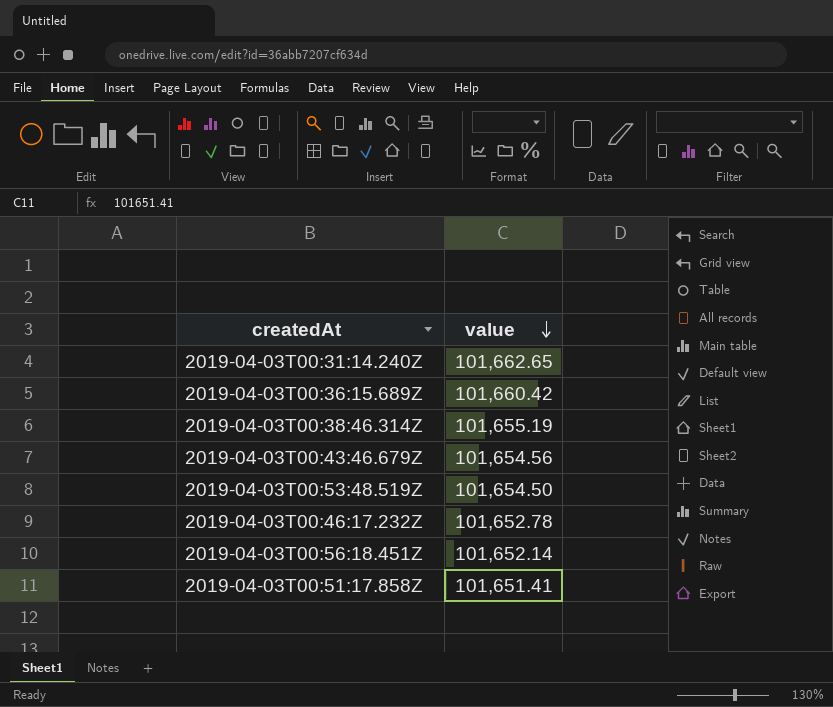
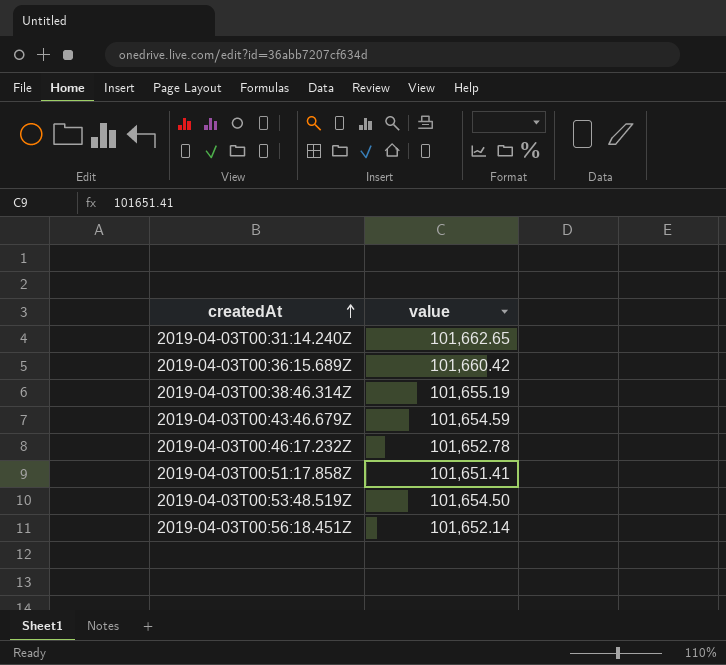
row order: value descending -> createdAt ascending
2019-04-03T00:43:46.679Z | value: 101,654.56 -> 101,654.59

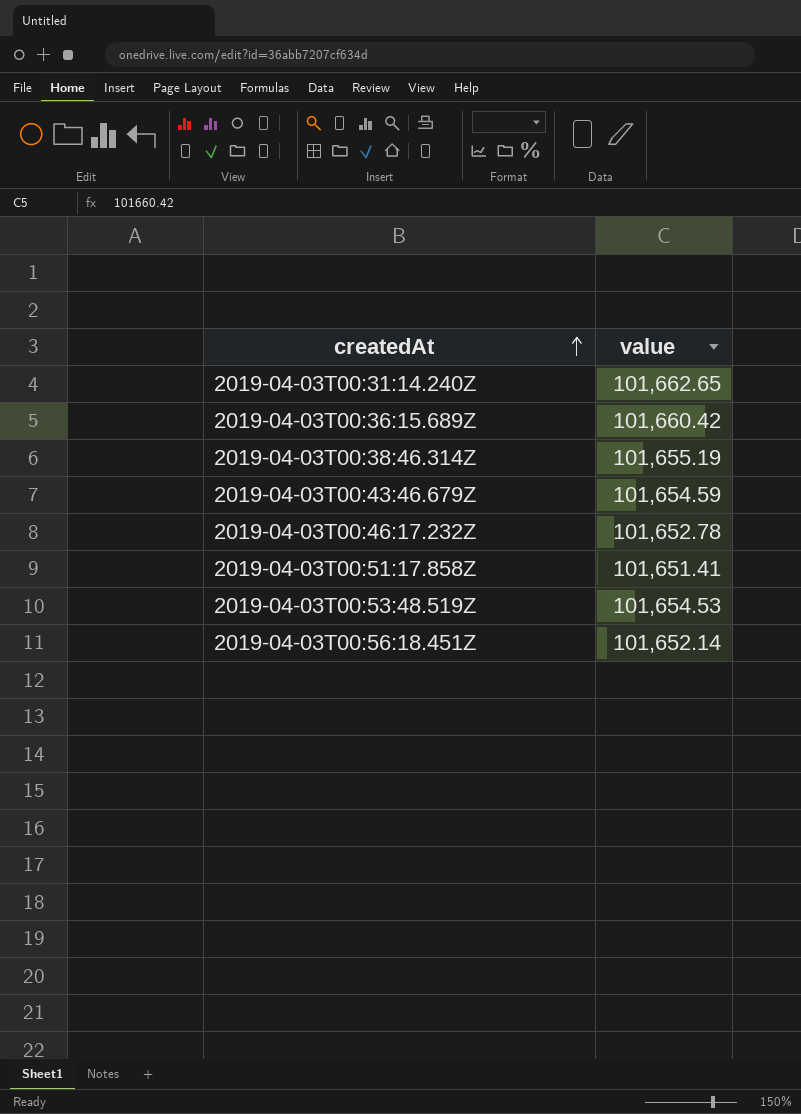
2019-04-03T00:53:48.519Z | value: 101,654.50 -> 101,654.53

